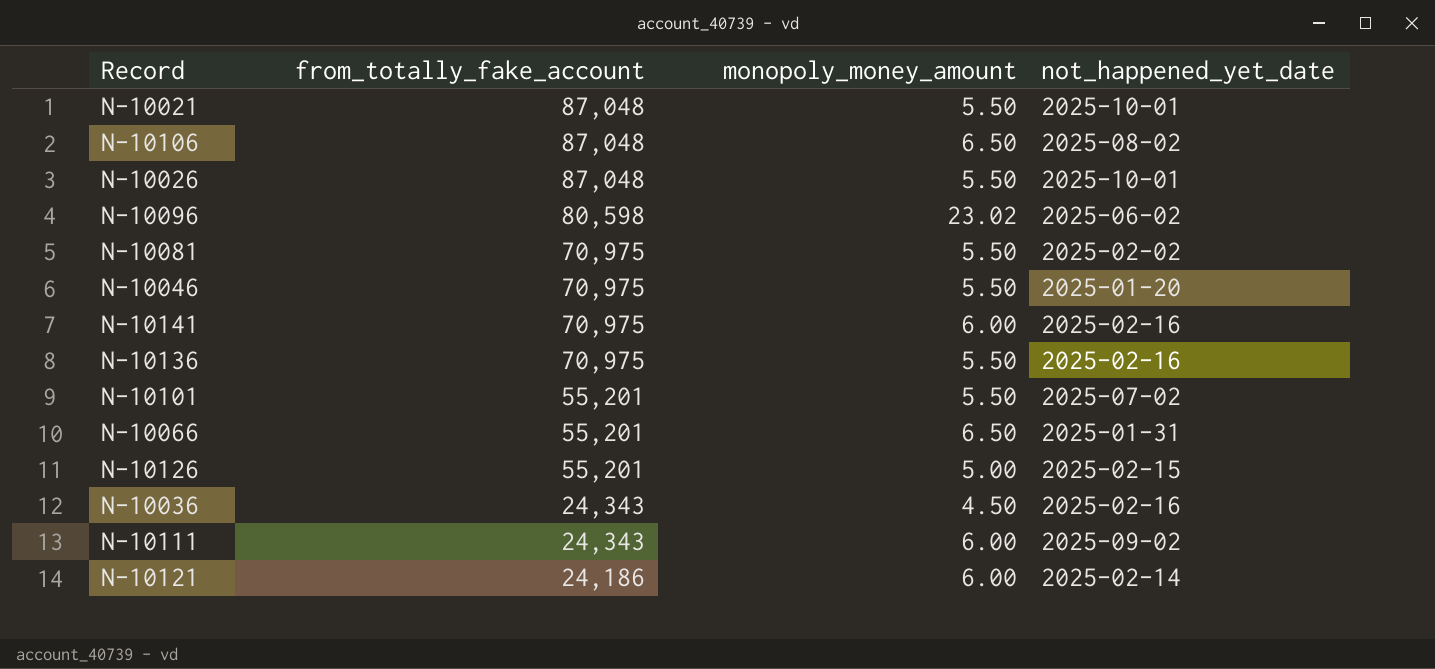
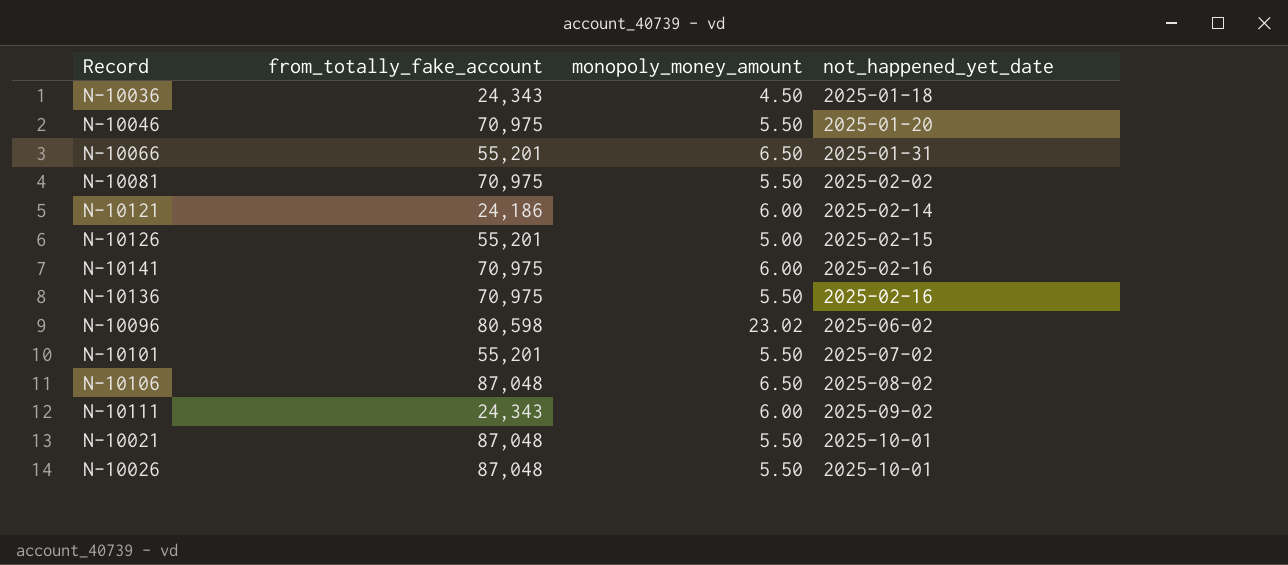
row order: from_totally_fake_account descending -> not_happened_yet_date ascending
N-10036 | not_happened_yet_date: 2025-02-16 -> 2025-01-18

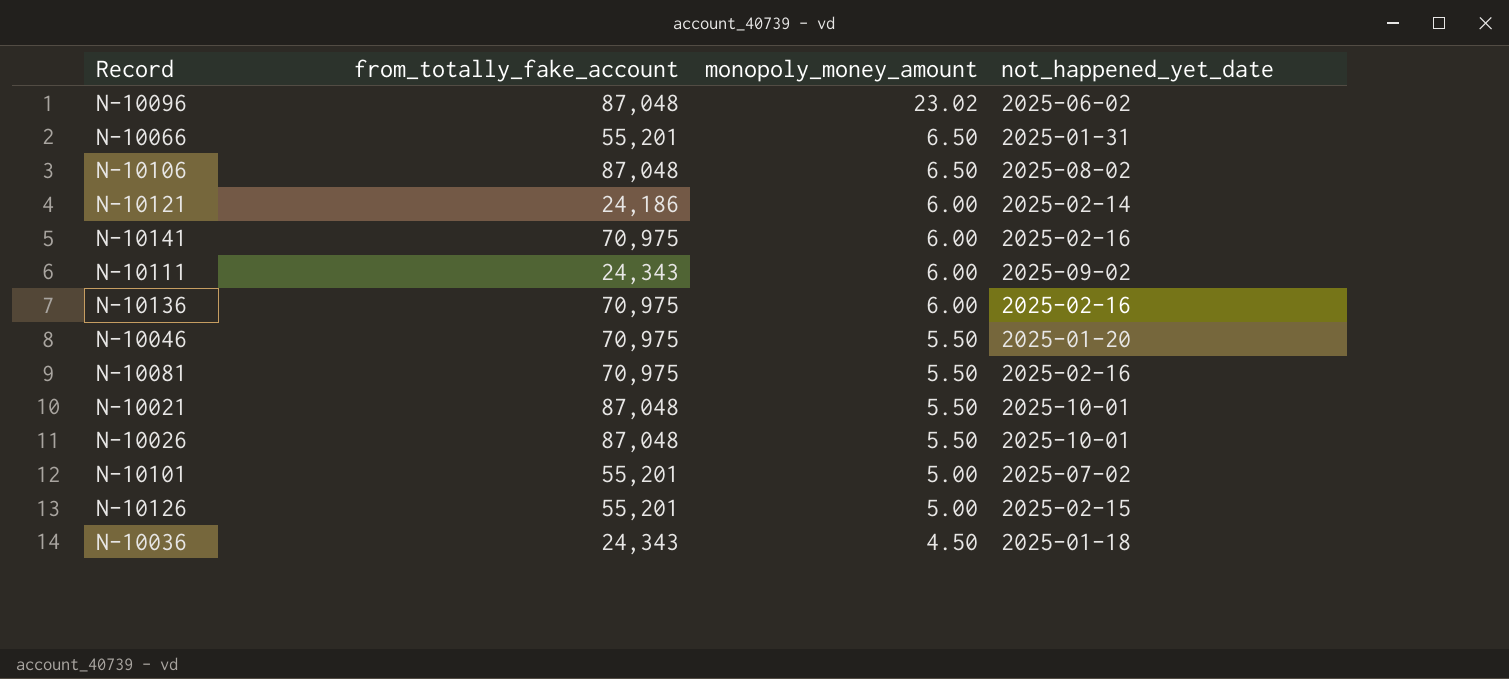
row order: not_happened_yet_date ascending -> monopoly_money_amount descending
N-10096 | from_totally_fake_account: 80,598 -> 87,048
N-10136 | monopoly_money_amount: 5.50 -> 6.00
N-10081 | not_happened_yet_date: 2025-02-02 -> 2025-02-16
N-10101 | monopoly_money_amount: 5.50 -> 5.00

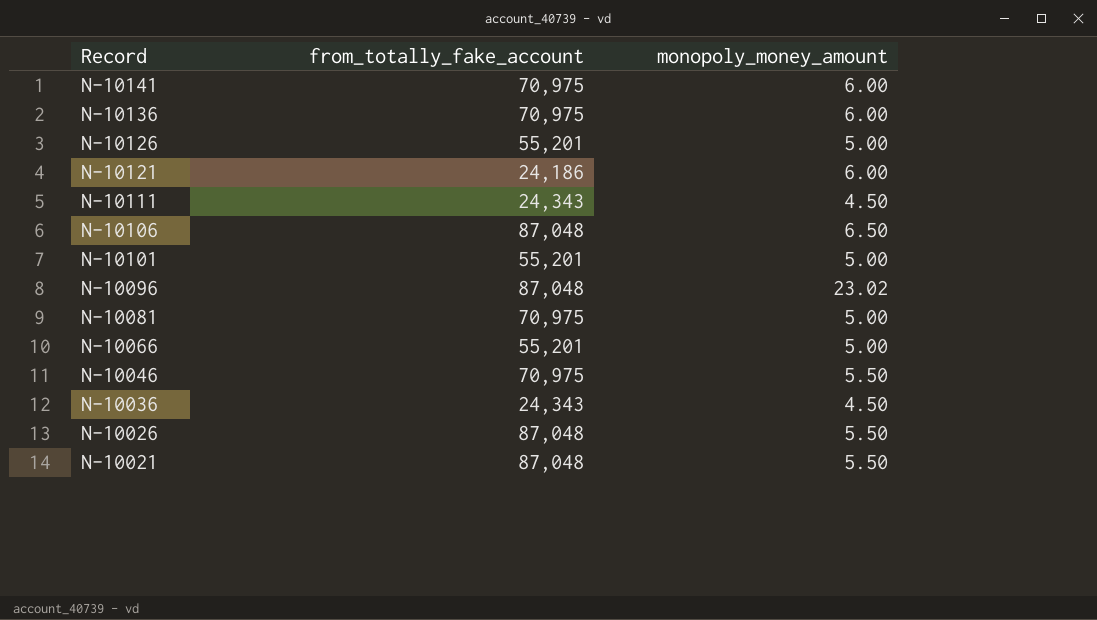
row order: monopoly_money_amount descending -> Record descending
column not_happened_yet_date | position: 4 -> none
N-10111 | monopoly_money_amount: 6.00 -> 4.50
N-10081 | monopoly_money_amount: 5.50 -> 5.00
N-10066 | monopoly_money_amount: 6.50 -> 5.00

